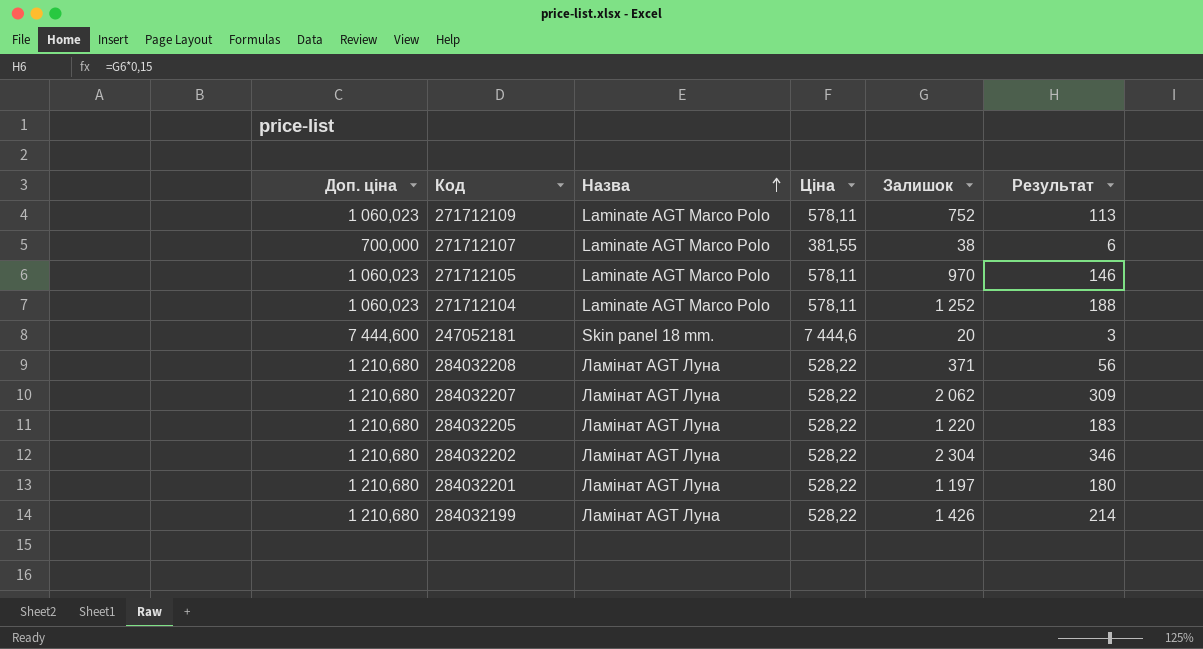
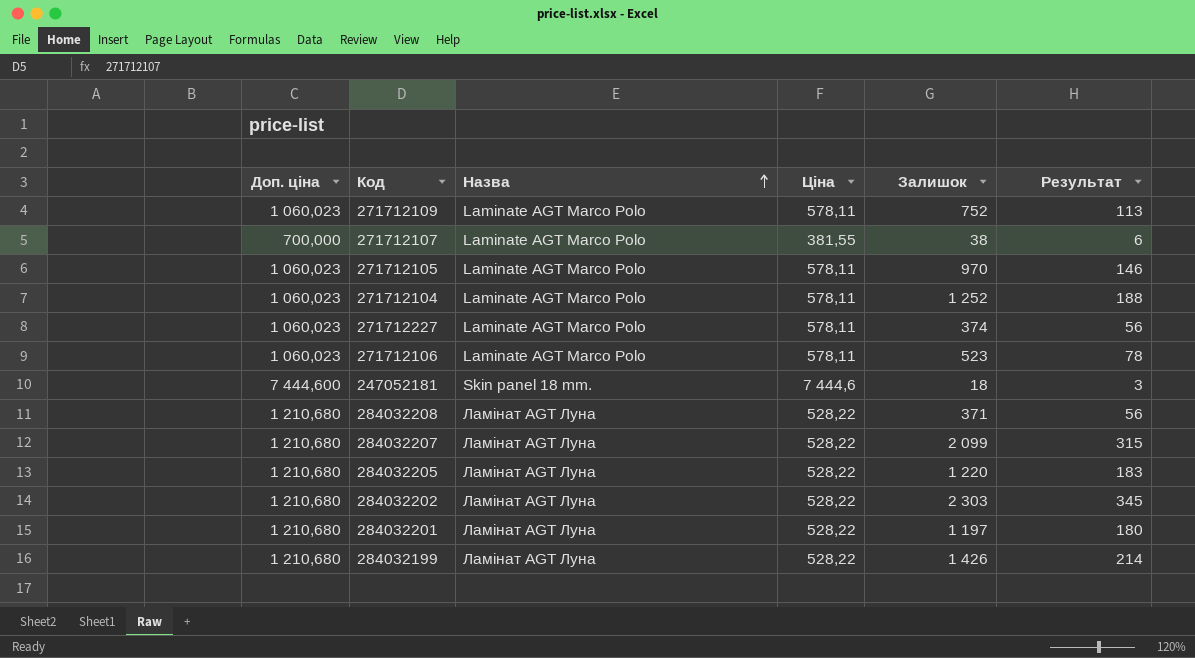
row 271712227: none -> 1 060,023 | Laminate AGT Marco Polo | 578,11 | 374 | 56
row 271712106: none -> 1 060,023 | Laminate AGT Marco Polo | 578,11 | 523 | 78
247052181 | Залишок: 20 -> 18
284032207 | Залишок: 2 062 -> 2 099
284032207 | Результат: 309 -> 315
284032202 | Залишок: 2 304 -> 2 303
284032202 | Результат: 346 -> 345

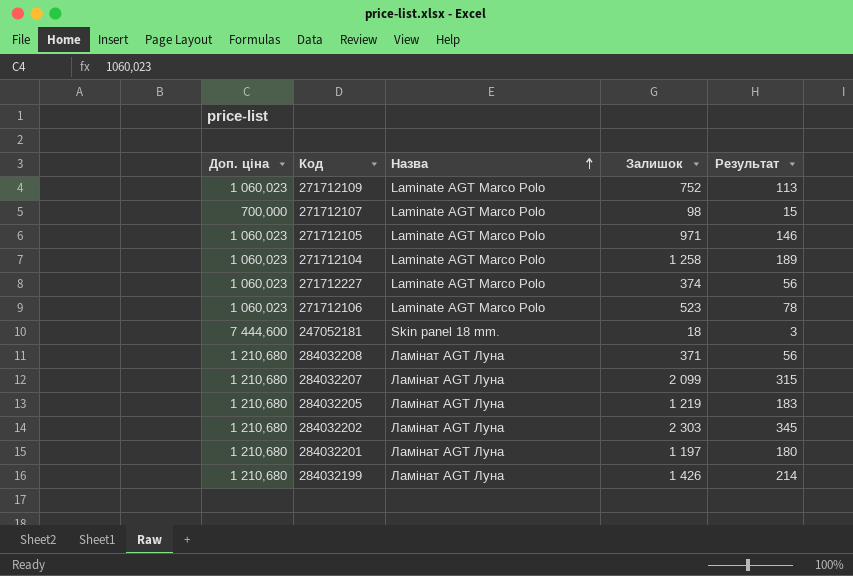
column Ціна | position: 4 -> none
271712107 | Залишок: 38 -> 98
271712107 | Результат: 6 -> 15
271712105 | Залишок: 970 -> 971
271712104 | Залишок: 1 252 -> 1 258
271712104 | Результат: 188 -> 189
284032205 | Залишок: 1 220 -> 1 219

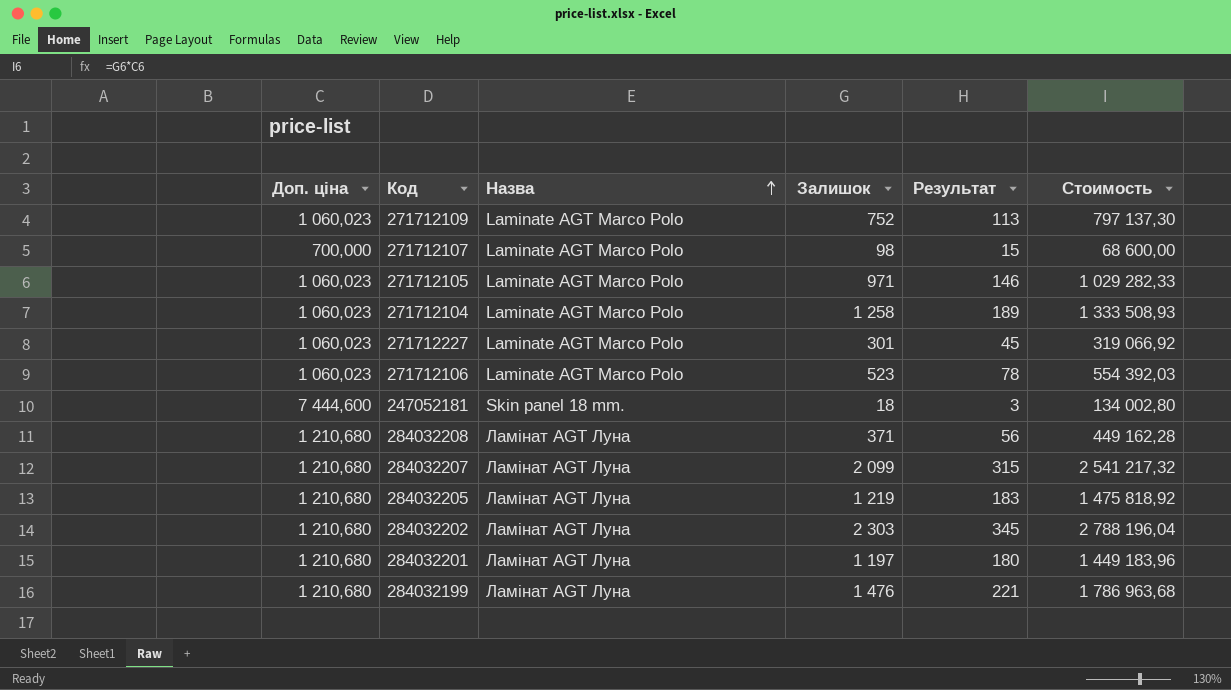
column Стоимость | formula: none -> [Доп. ціна] * [Залишок]
271712227 | Залишок: 374 -> 301
271712227 | Результат: 56 -> 45
284032199 | Залишок: 1 426 -> 1 476
284032199 | Результат: 214 -> 221

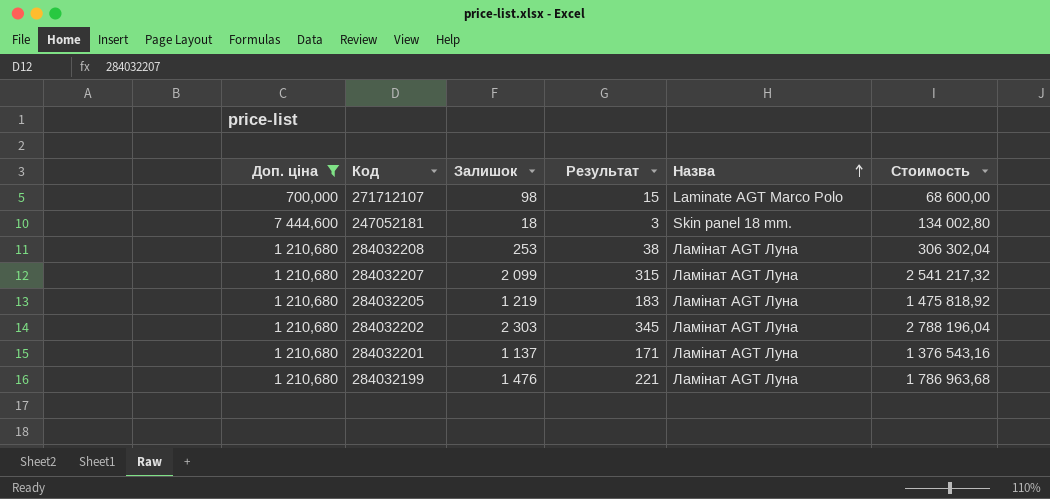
filter: none -> Доп. ціна != 1 060,023
column Назва | position: 3 -> 5
284032208 | Залишок: 371 -> 253
284032208 | Результат: 56 -> 38
284032208 | Стоимость: 449 162,28 -> 306 302,04
284032201 | Залишок: 1 197 -> 1 137
284032201 | Результат: 180 -> 171
284032201 | Стоимость: 1 449 183,96 -> 1 376 543,16

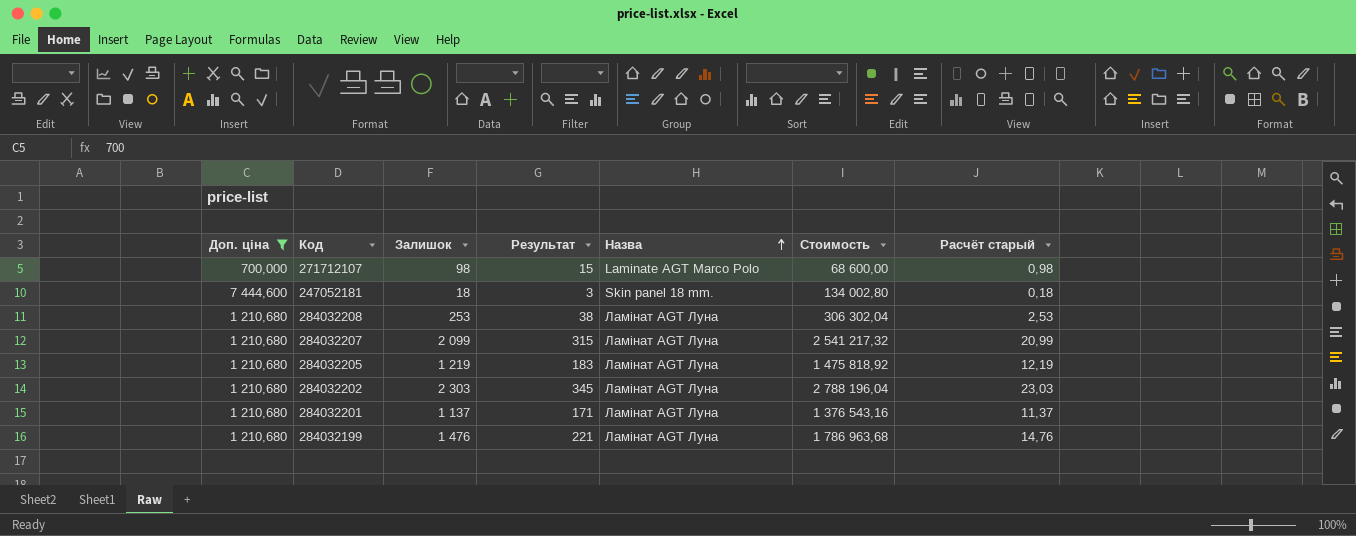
column Расчёт старый | formula: none -> [Залишок] * 0,01

